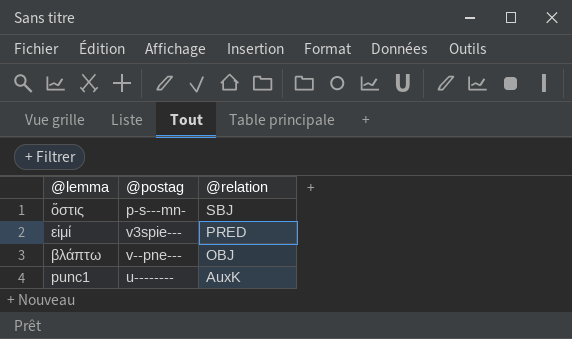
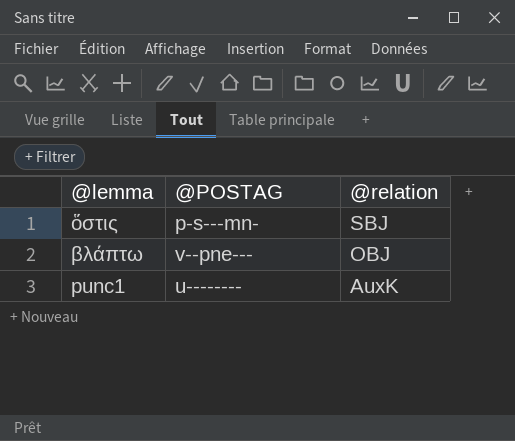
column name: @postag -> @POSTAG
row εἰμί: v3spie--- | PRED -> none

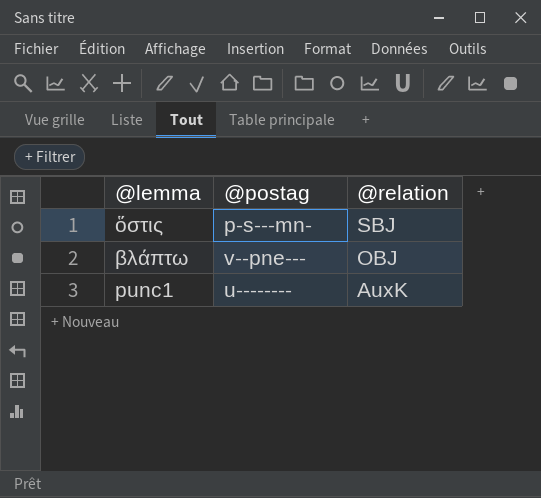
column name: @POSTAG -> @postag

